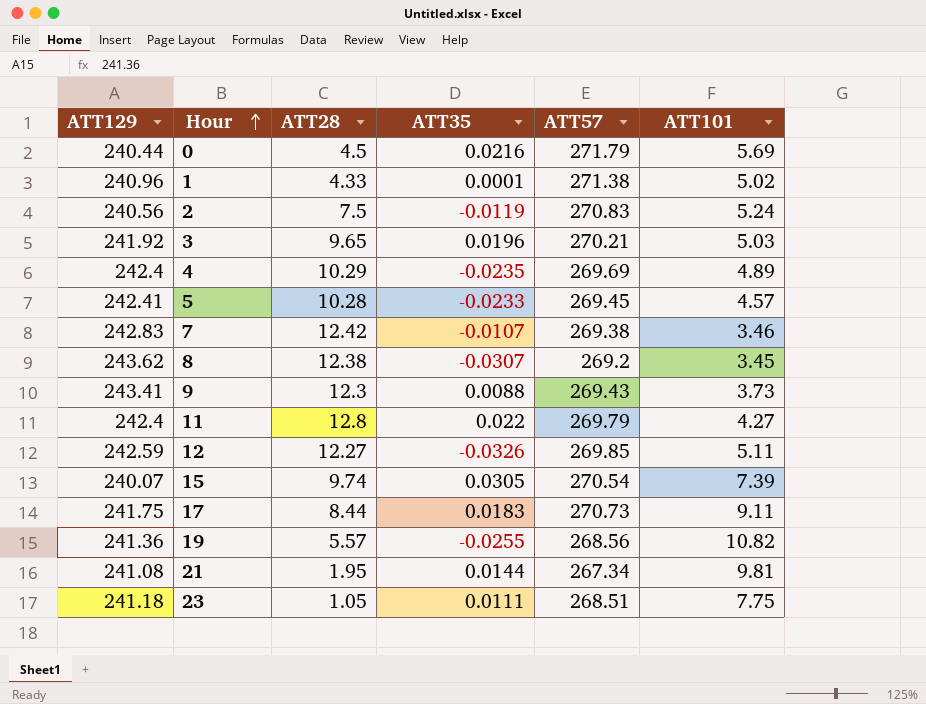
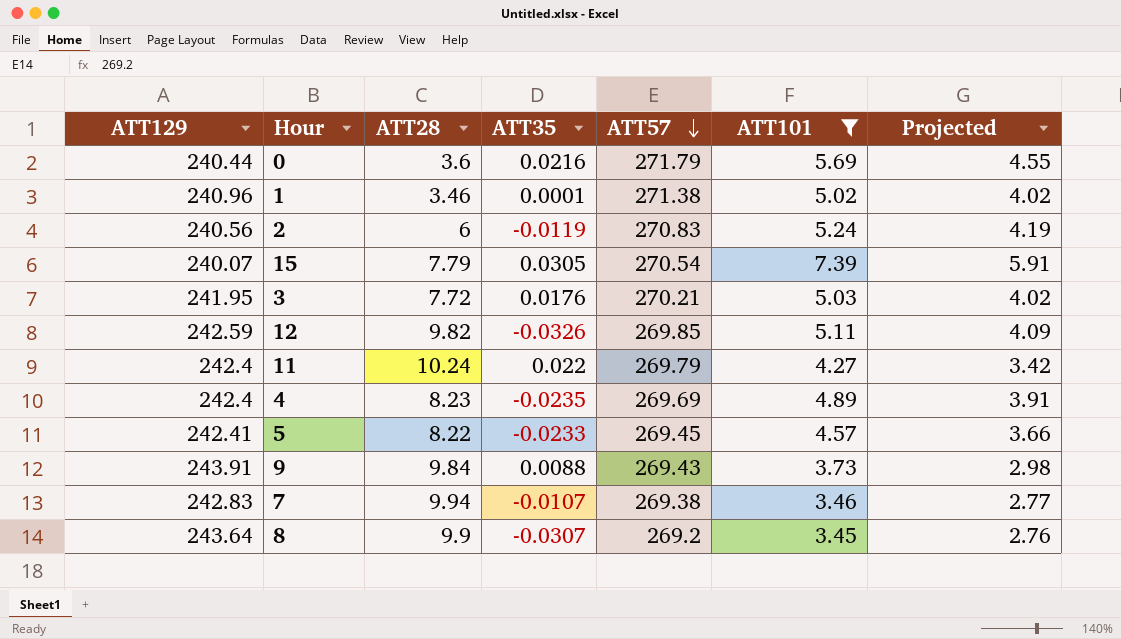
filter: none -> ATT101 <= 7.39
row order: Hour ascending -> ATT57 descending
column Projected | formula: none -> [ATT101] * 0.8
0 | ATT28: 4.5 -> 3.6
1 | ATT28: 4.33 -> 3.46
2 | ATT28: 7.5 -> 6
15 | ATT28: 9.74 -> 7.79
3 | ATT129: 241.92 -> 241.95
3 | ATT28: 9.65 -> 7.72
3 | ATT35: 0.0196 -> 0.0176
12 | ATT28: 12.27 -> 9.82
11 | ATT28: 12.8 -> 10.24
4 | ATT28: 10.29 -> 8.23
5 | ATT28: 10.28 -> 8.22
9 | ATT129: 243.41 -> 243.91
9 | ATT28: 12.3 -> 9.84
7 | ATT28: 12.42 -> 9.94
8 | ATT129: 243.62 -> 243.64
8 | ATT28: 12.38 -> 9.9

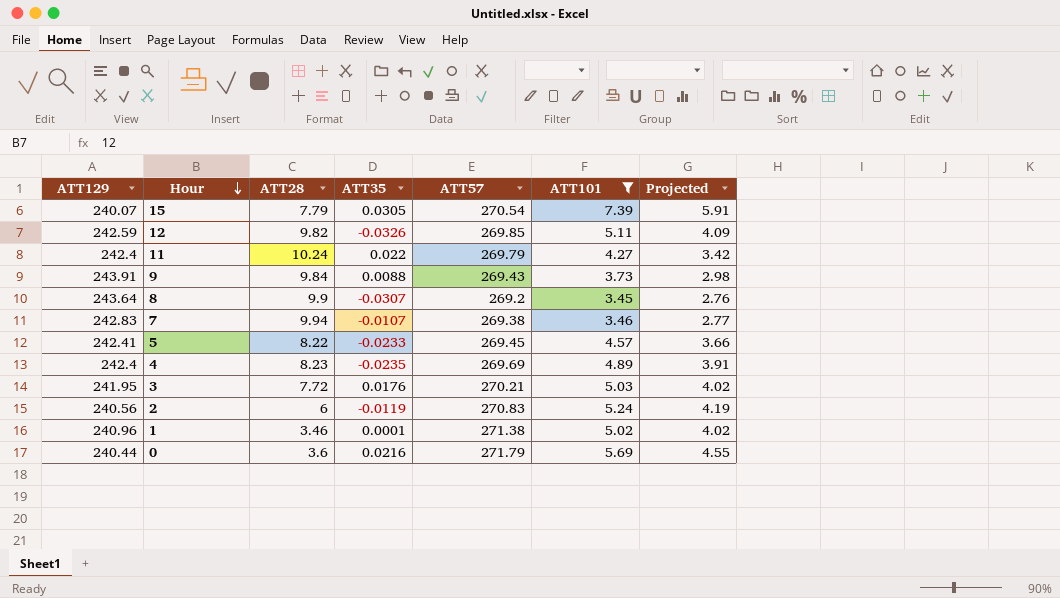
row order: ATT57 descending -> Hour descending

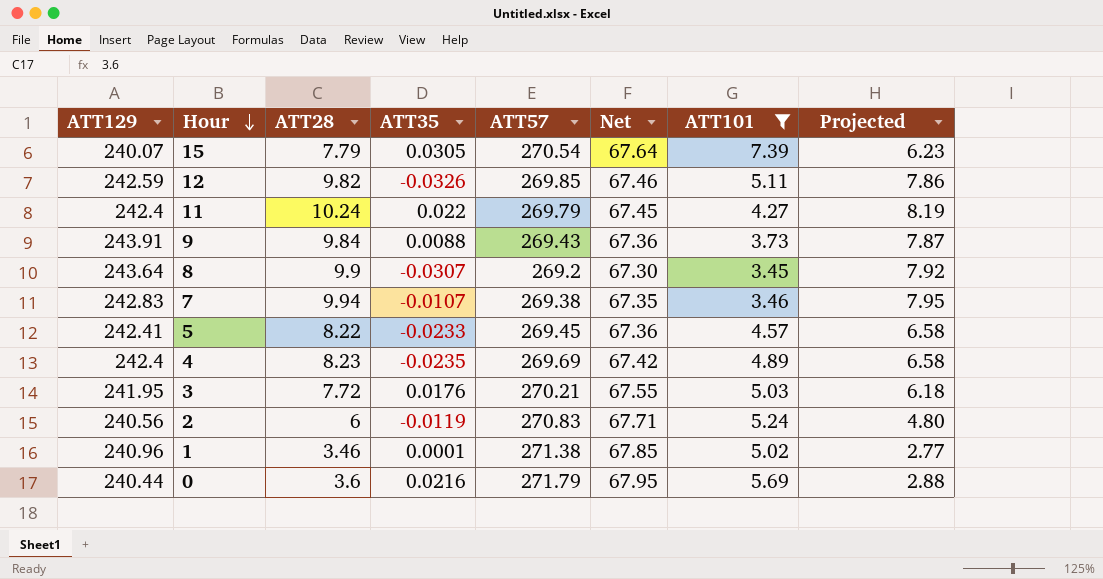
column Net | formula: none -> [ATT57] * 0.25
column Projected | formula: [ATT101] * 0.8 -> [ATT28] * 0.8

